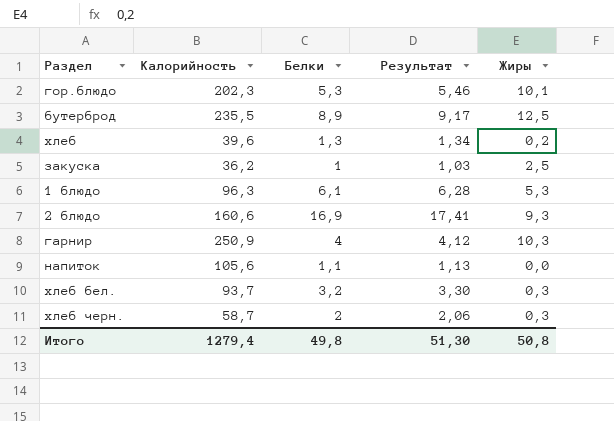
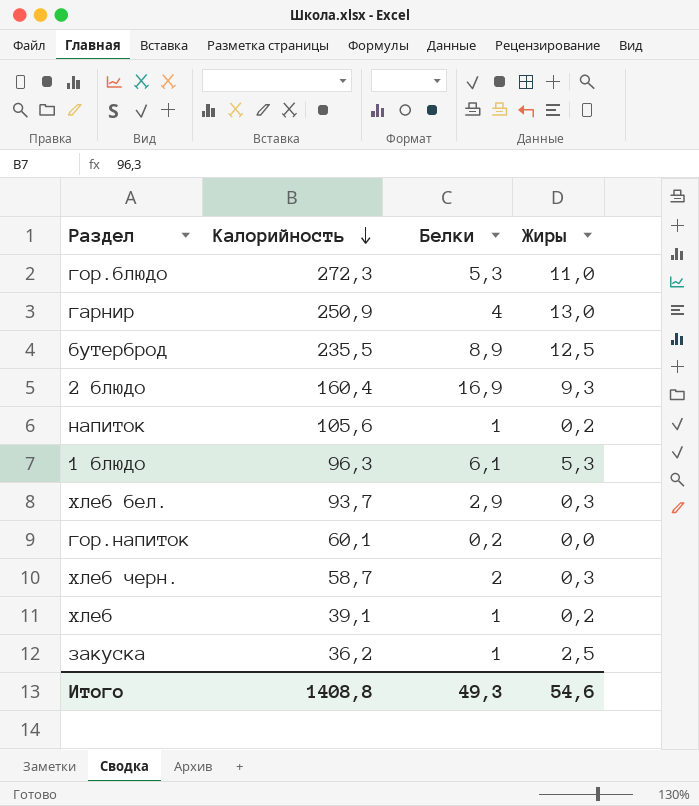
row order: none -> Калорийность descending
column Результат | formula: [Белки] * 1,03 -> none
гор.блюдо | Калорийность: 202,3 -> 272,3
гор.блюдо | Жиры: 10,1 -> 11,0
гарнир | Жиры: 10,3 -> 13,0
2 блюдо | Калорийность: 160,6 -> 160,4
напиток | Белки: 1,1 -> 1
напиток | Жиры: 0,0 -> 0,2
хлеб бел. | Белки: 3,2 -> 2,9
row гор.напиток: none -> 60,1 | 0,2 | 0,0
хлеб | Калорийность: 39,6 -> 39,1
хлеб | Белки: 1,3 -> 1
Итого | Калорийность: 1279,4 -> 1408,8
Итого | Белки: 49,8 -> 49,3
Итого | Жиры: 50,8 -> 54,6

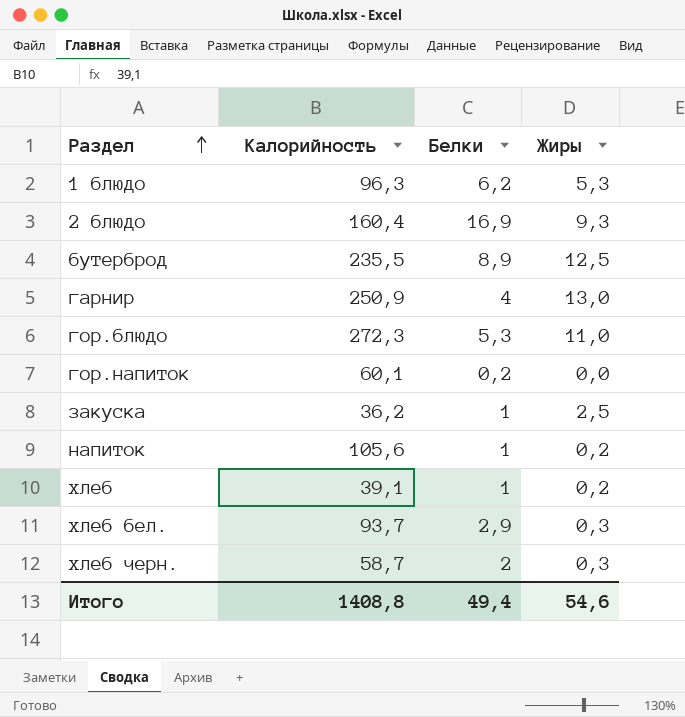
row order: Калорийность descending -> Раздел ascending
1 блюдо | Белки: 6,1 -> 6,2
Итого | Белки: 49,3 -> 49,4

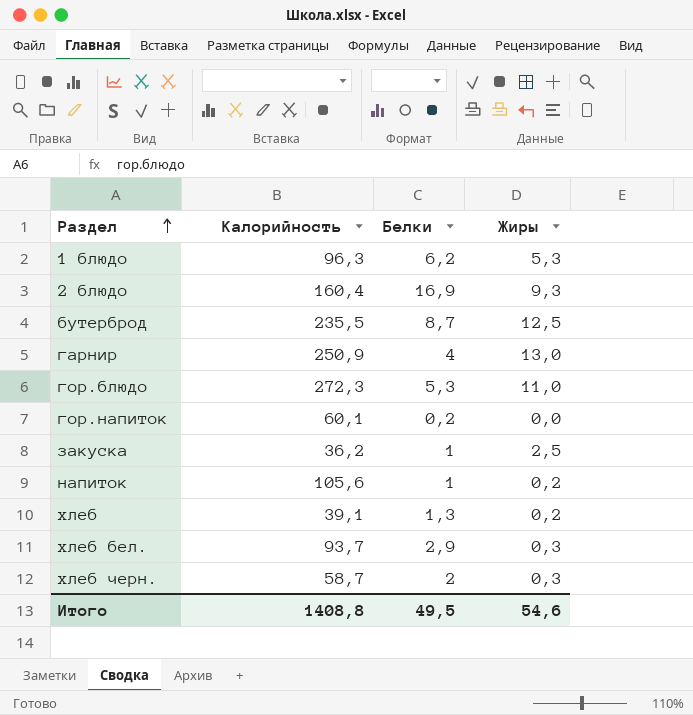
бутерброд | Белки: 8,9 -> 8,7
хлеб | Белки: 1 -> 1,3
Итого | Белки: 49,4 -> 49,5

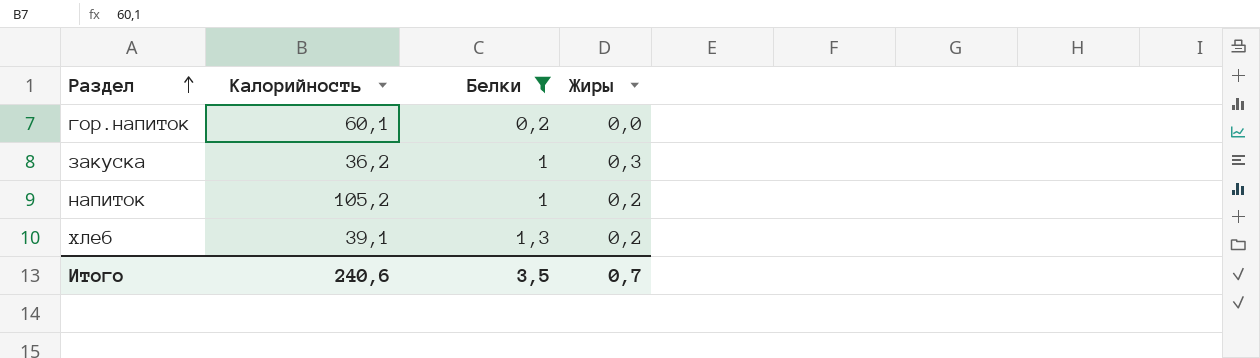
filter: none -> Белки <= 1,3
закуска | Жиры: 2,5 -> 0,3
напиток | Калорийность: 105,6 -> 105,2
Итого | Калорийность: 1408,8 -> 240,6
Итого | Белки: 49,5 -> 3,5
Итого | Жиры: 54,6 -> 0,7

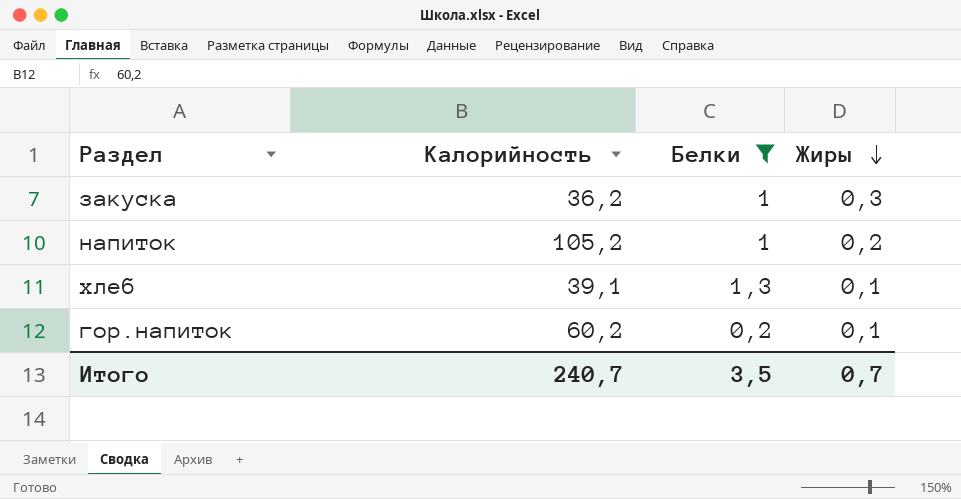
row order: Раздел ascending -> Жиры descending
хлеб | Жиры: 0,2 -> 0,1
гор.напиток | Калорийность: 60,1 -> 60,2
гор.напиток | Жиры: 0,0 -> 0,1
Итого | Калорийность: 240,6 -> 240,7

